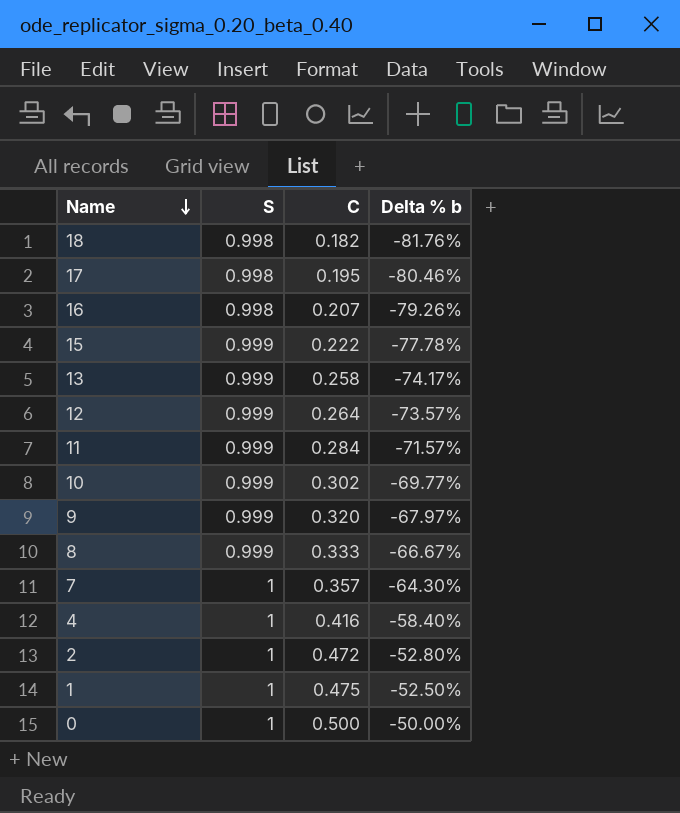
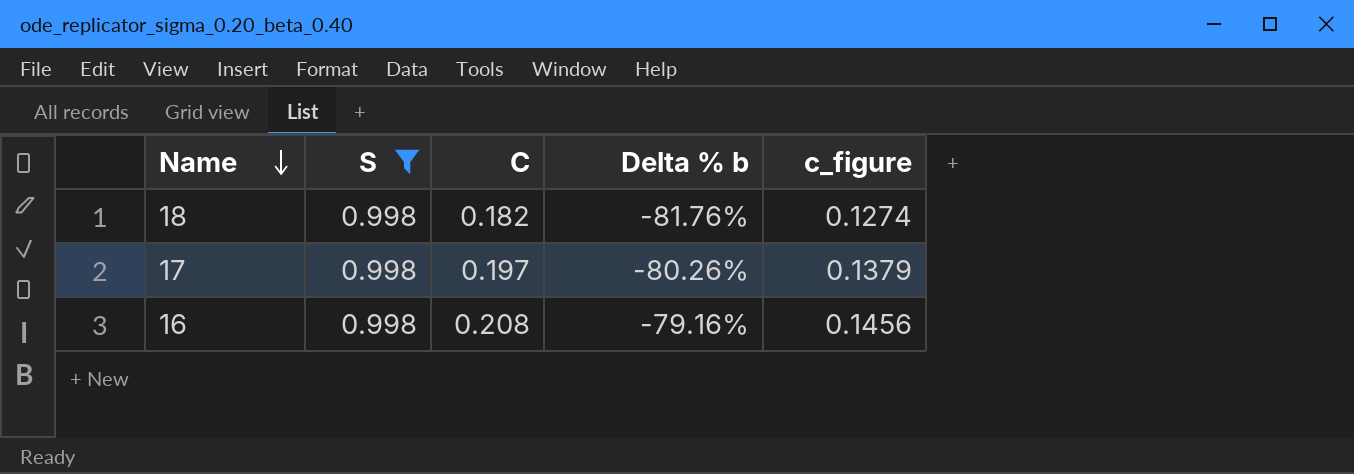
filter: none -> S = 0.998
column c_figure | formula: none -> [C] * 0.7
17 | C: 0.195 -> 0.197
17 | Delta % b: -80.46% -> -80.26%
16 | C: 0.207 -> 0.208
16 | Delta % b: -79.26% -> -79.16%

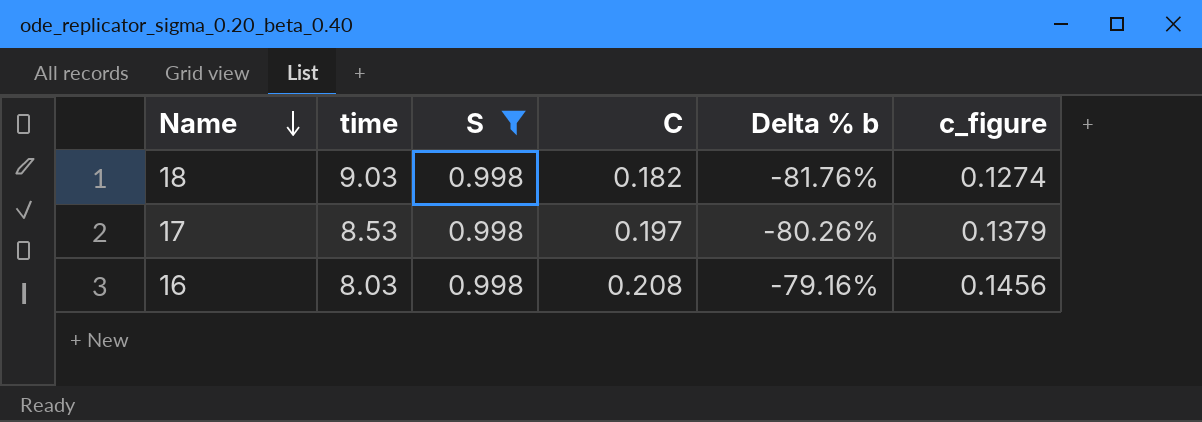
column time | position: none -> 2

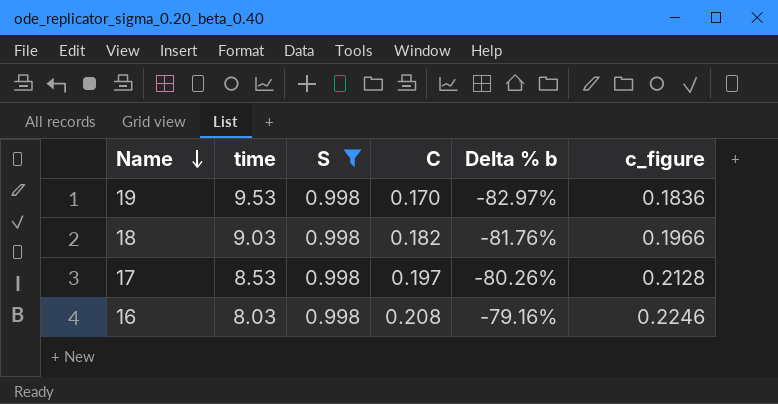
column c_figure | formula: [C] * 0.7 -> [C] * 1.08
row 19: none -> 9.53 | 0.998 | 0.170 | -82.97% | 0.1836

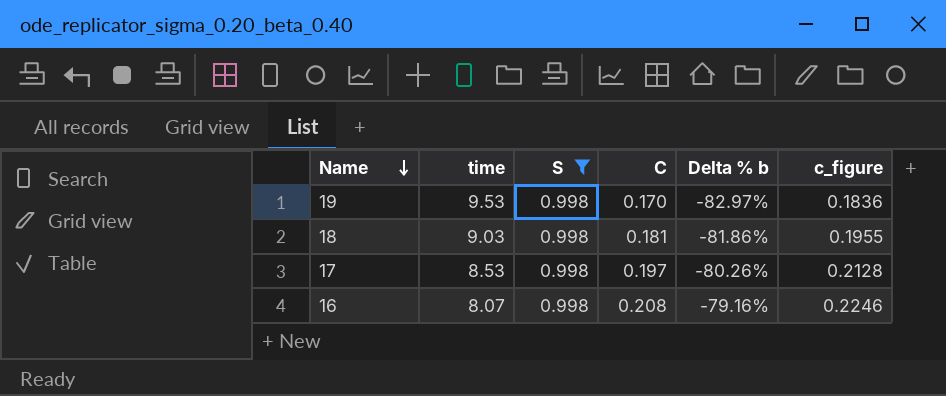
18 | C: 0.182 -> 0.181
18 | Delta % b: -81.76% -> -81.86%
18 | c_figure: 0.1966 -> 0.1955
16 | time: 8.03 -> 8.07

